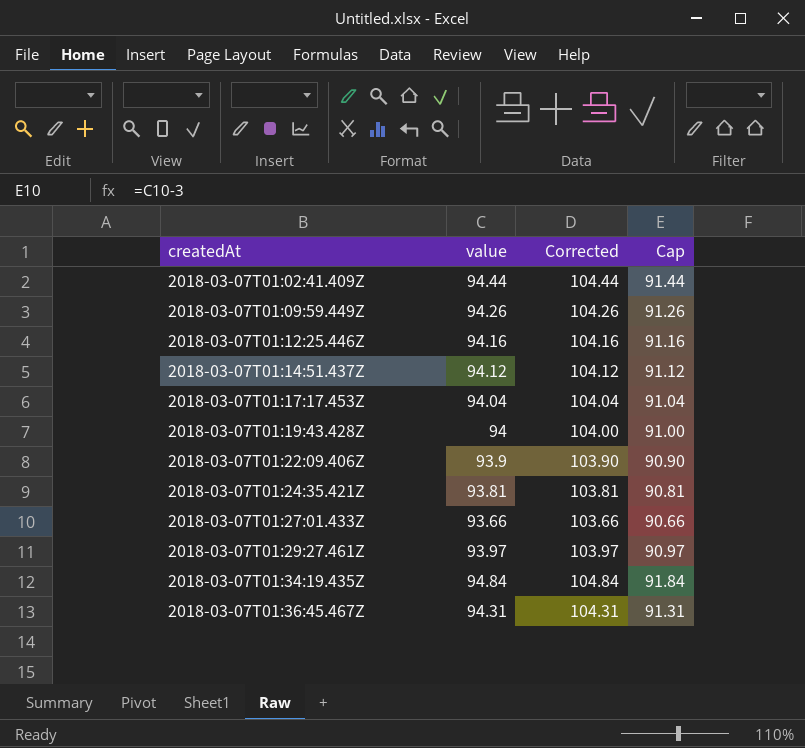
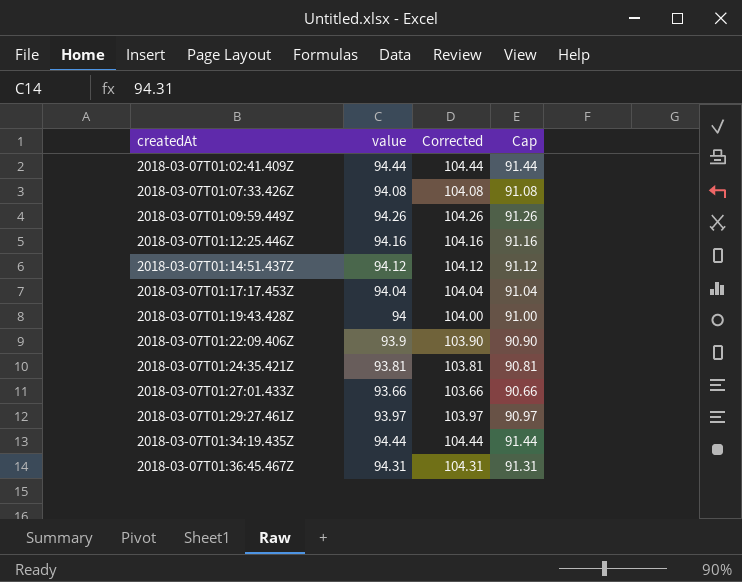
row 2018-03-07T01:07:33.426Z: none -> 94.08 | 104.08 | 91.08
2018-03-07T01:34:19.435Z | value: 94.84 -> 94.44
2018-03-07T01:34:19.435Z | Corrected: 104.84 -> 104.44
2018-03-07T01:34:19.435Z | Cap: 91.84 -> 91.44

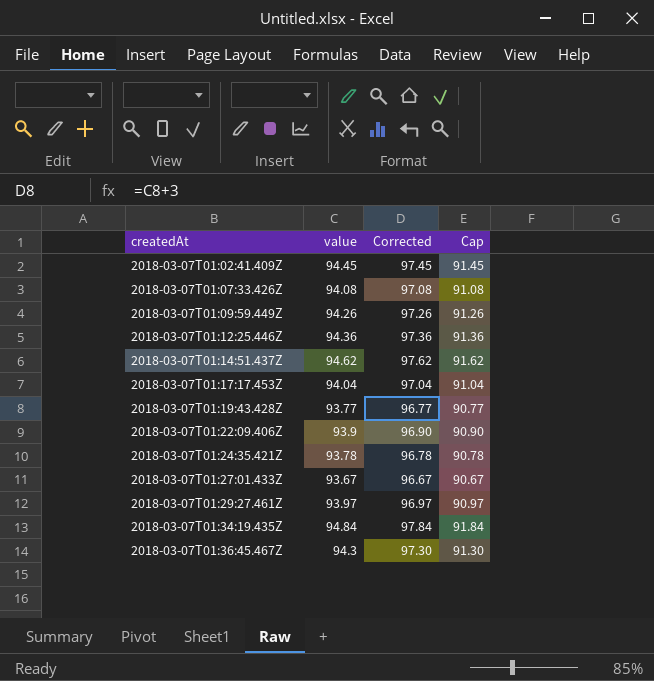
column Corrected | formula: [value] + 10 -> [value] + 3
2018-03-07T01:02:41.409Z | value: 94.44 -> 94.45
2018-03-07T01:02:41.409Z | Cap: 91.44 -> 91.45
2018-03-07T01:12:25.446Z | value: 94.16 -> 94.36
2018-03-07T01:12:25.446Z | Cap: 91.16 -> 91.36
2018-03-07T01:14:51.437Z | value: 94.12 -> 94.62
2018-03-07T01:14:51.437Z | Cap: 91.12 -> 91.62
2018-03-07T01:19:43.428Z | value: 94 -> 93.77
2018-03-07T01:19:43.428Z | Cap: 91.00 -> 90.77
2018-03-07T01:24:35.421Z | value: 93.81 -> 93.78
2018-03-07T01:24:35.421Z | Cap: 90.81 -> 90.78
2018-03-07T01:27:01.433Z | value: 93.66 -> 93.67
2018-03-07T01:27:01.433Z | Cap: 90.66 -> 90.67
2018-03-07T01:34:19.435Z | value: 94.44 -> 94.84
2018-03-07T01:34:19.435Z | Cap: 91.44 -> 91.84
2018-03-07T01:36:45.467Z | value: 94.31 -> 94.3
2018-03-07T01:36:45.467Z | Cap: 91.31 -> 91.30

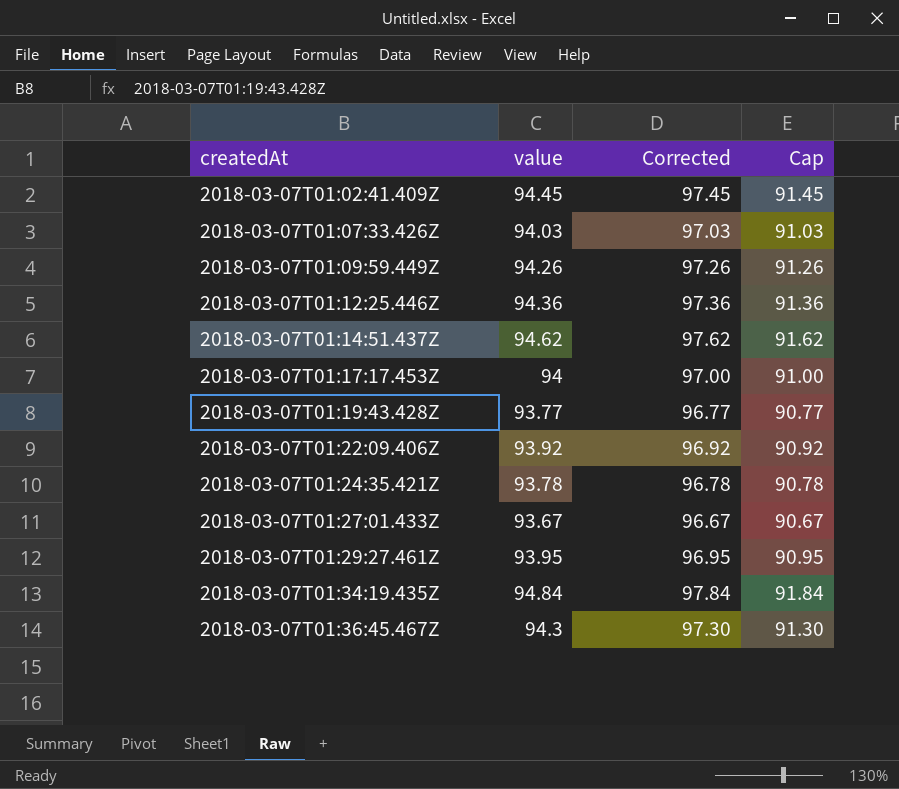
2018-03-07T01:07:33.426Z | value: 94.08 -> 94.03
2018-03-07T01:07:33.426Z | Corrected: 97.08 -> 97.03
2018-03-07T01:07:33.426Z | Cap: 91.08 -> 91.03
2018-03-07T01:17:17.453Z | value: 94.04 -> 94
2018-03-07T01:17:17.453Z | Corrected: 97.04 -> 97.00
2018-03-07T01:17:17.453Z | Cap: 91.04 -> 91.00
2018-03-07T01:22:09.406Z | value: 93.9 -> 93.92
2018-03-07T01:22:09.406Z | Corrected: 96.90 -> 96.92
2018-03-07T01:22:09.406Z | Cap: 90.90 -> 90.92
2018-03-07T01:29:27.461Z | value: 93.97 -> 93.95
2018-03-07T01:29:27.461Z | Corrected: 96.97 -> 96.95
2018-03-07T01:29:27.461Z | Cap: 90.97 -> 90.95

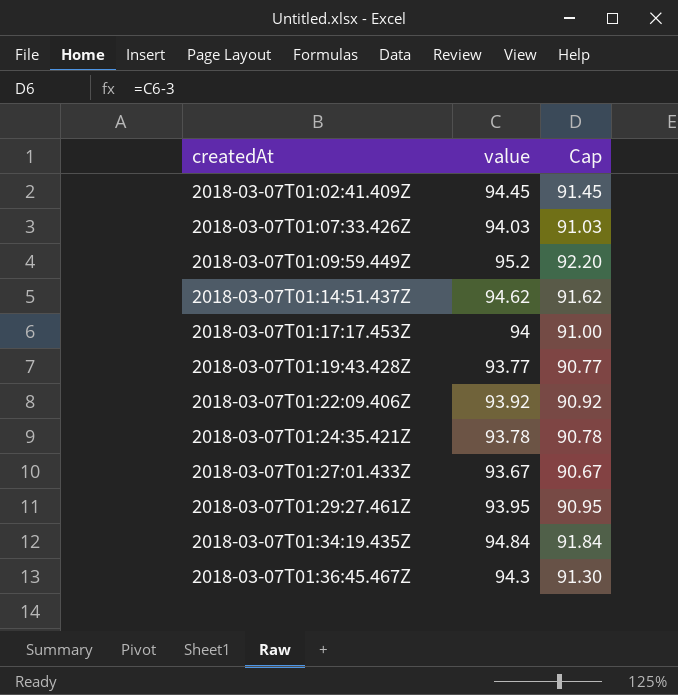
column Corrected | formula: [value] + 3 -> none
row 2018-03-07T01:12:25.446Z: 94.36 | 97.36 | 91.36 -> none
2018-03-07T01:09:59.449Z | value: 94.26 -> 95.2
2018-03-07T01:09:59.449Z | Cap: 91.26 -> 92.20

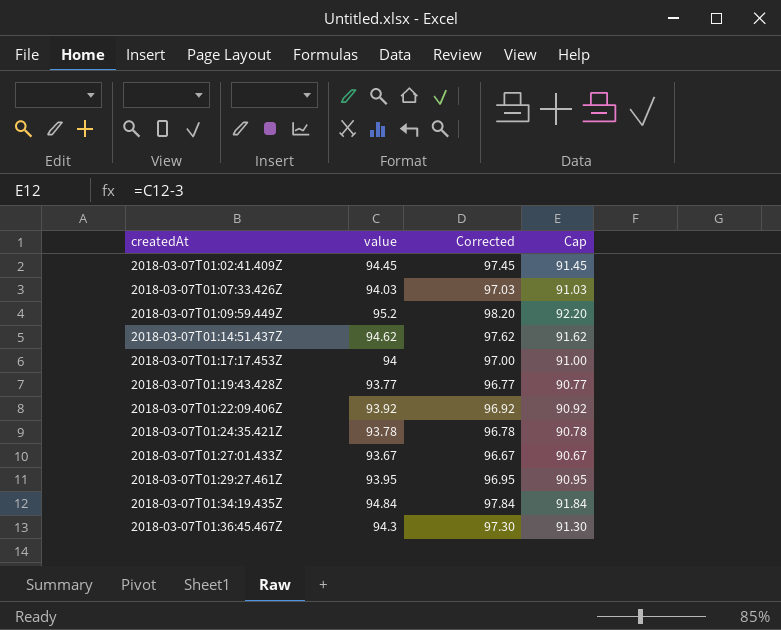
column Corrected | formula: none -> [value] + 3

